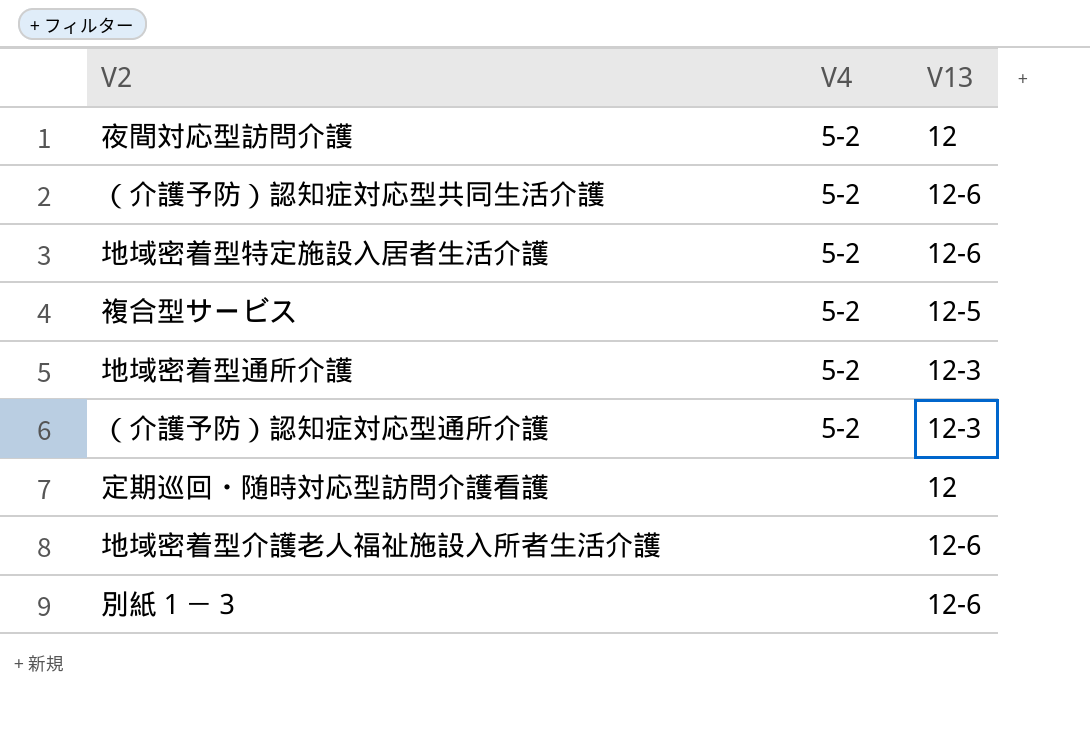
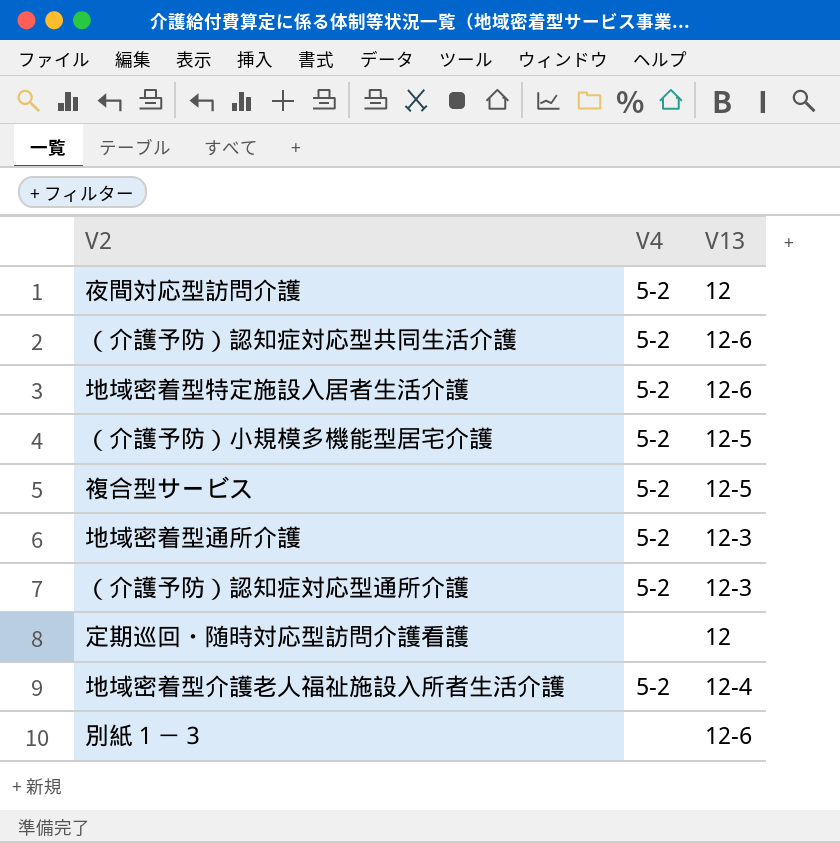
row （介護予防）小規模多機能型居宅介護: none -> 5-2 | 12-5
地域密着型介護老人福祉施設入所者生活介護 | V4: none -> 5-2
地域密着型介護老人福祉施設入所者生活介護 | V13: 12-6 -> 12-4

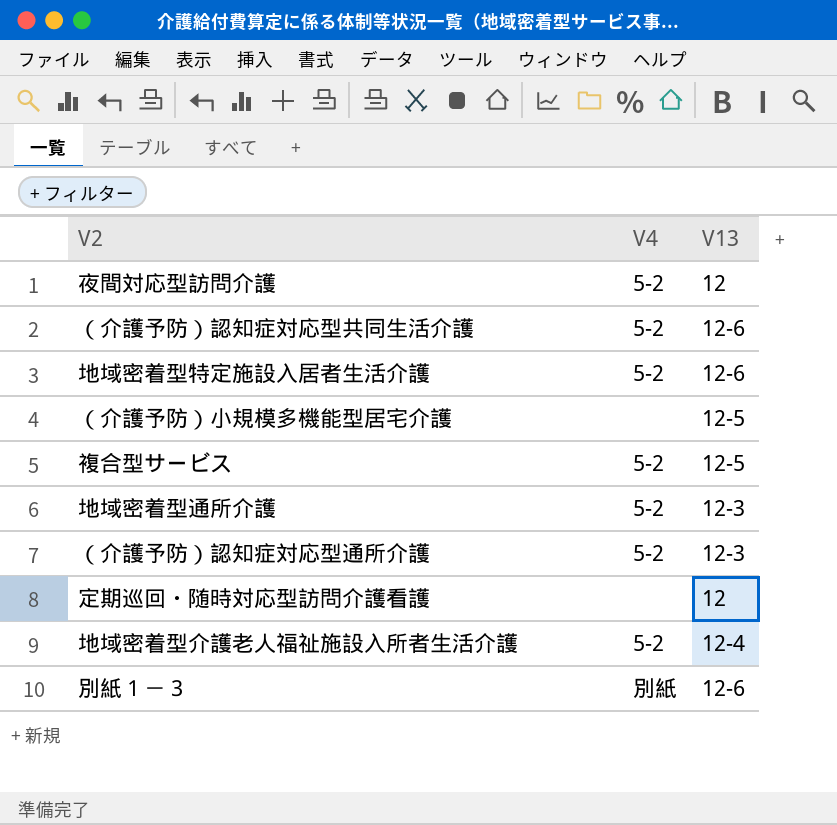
（介護予防）小規模多機能型居宅介護 | V4: 5-2 -> none
別紙１－３ | V4: none -> 別紙

